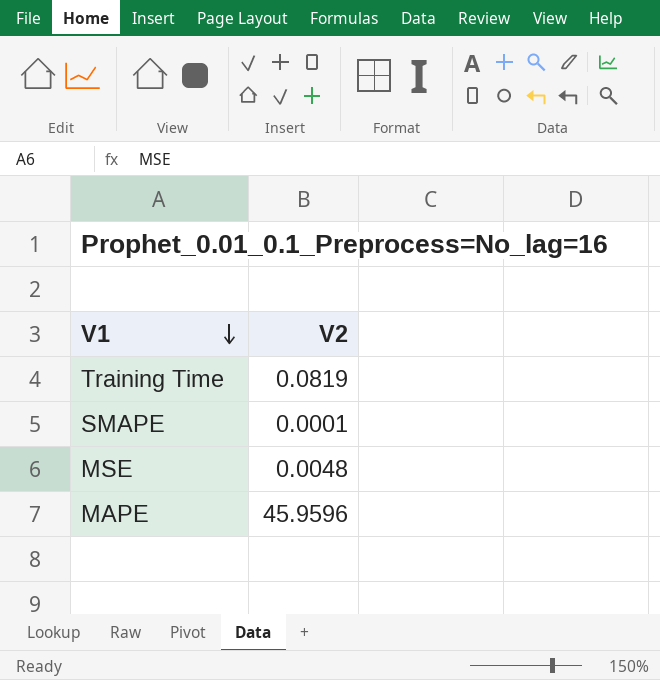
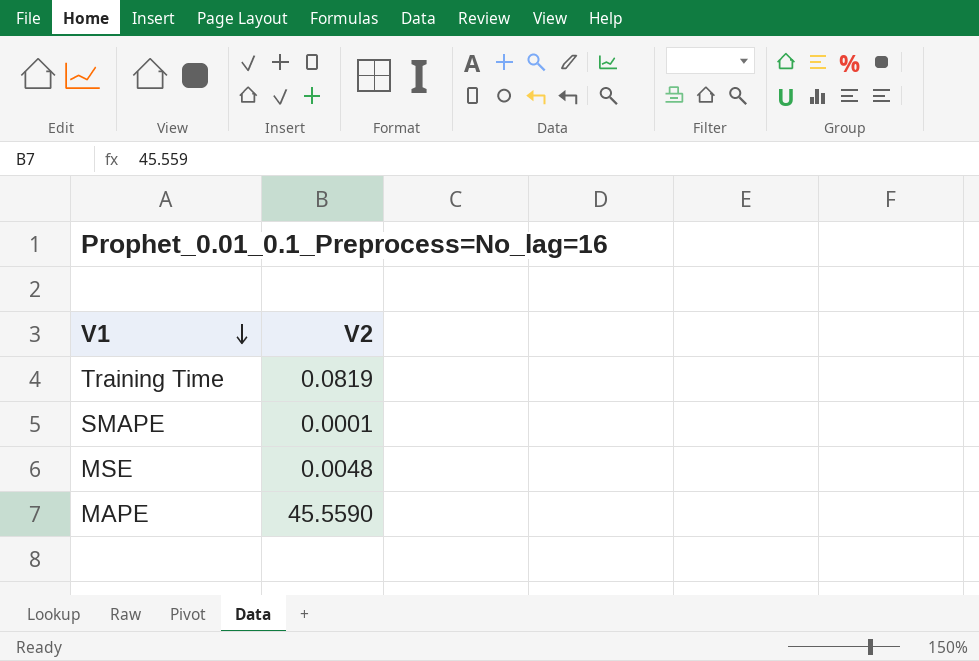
MAPE | V2: 45.9596 -> 45.5590

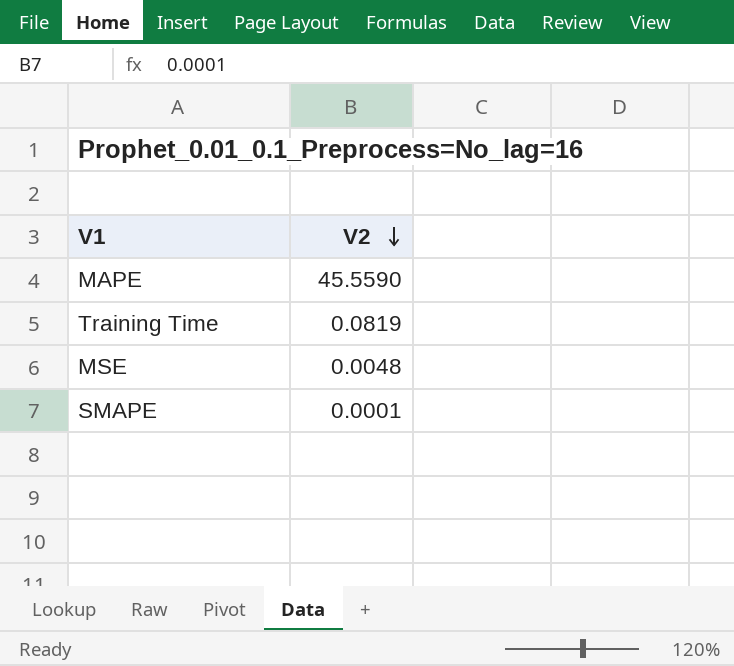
row order: V1 descending -> V2 descending

